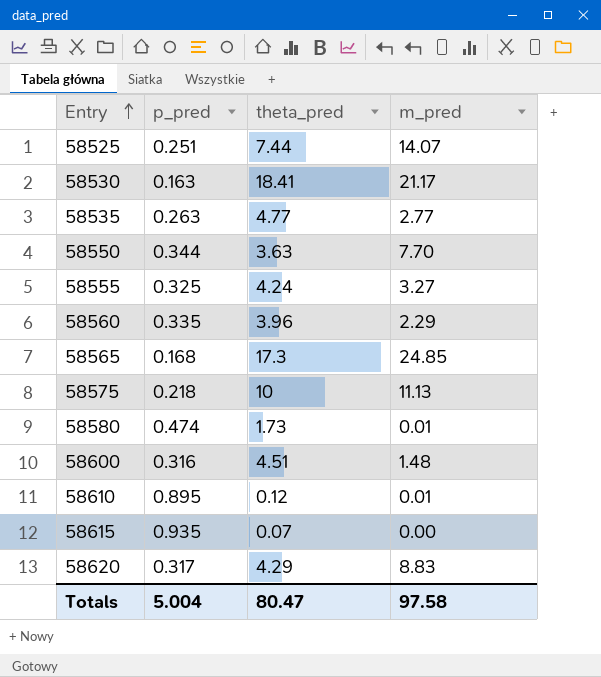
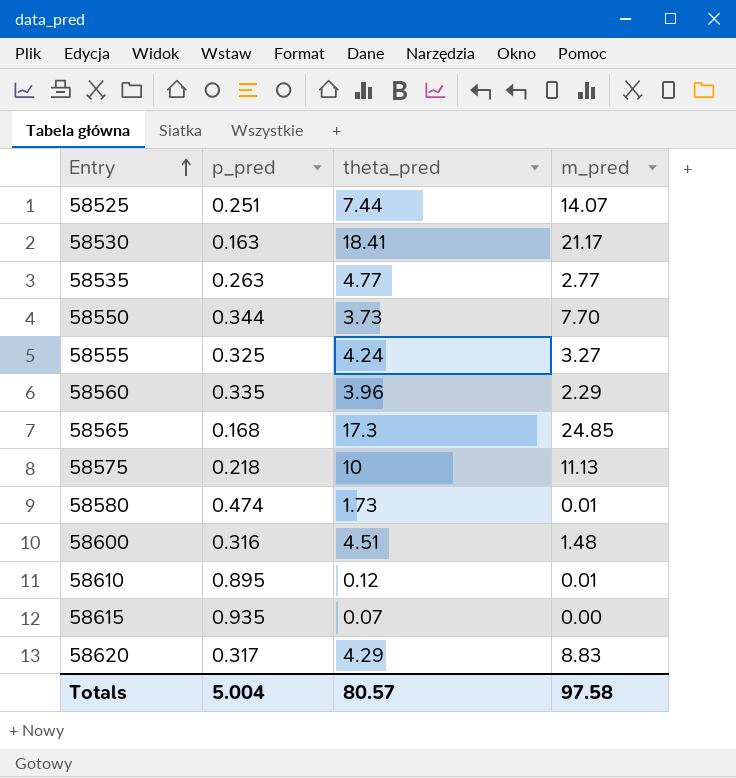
58550 | theta_pred: 3.63 -> 3.73
Totals | theta_pred: 80.47 -> 80.57

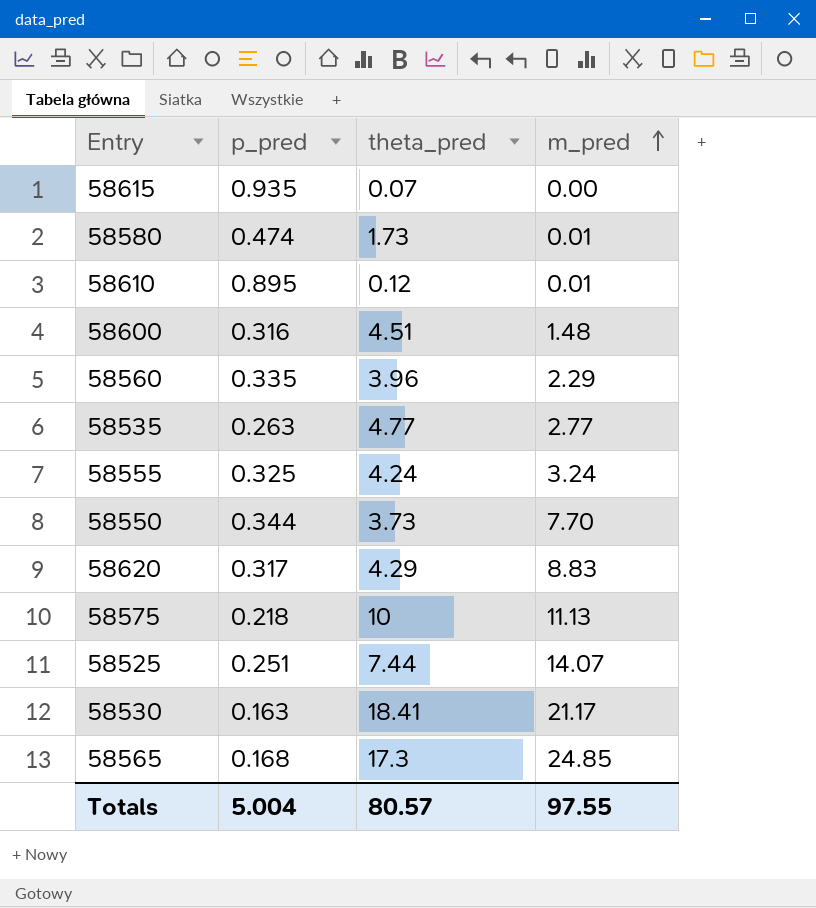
row order: Entry ascending -> m_pred ascending
58555 | m_pred: 3.27 -> 3.24
Totals | m_pred: 97.58 -> 97.55

